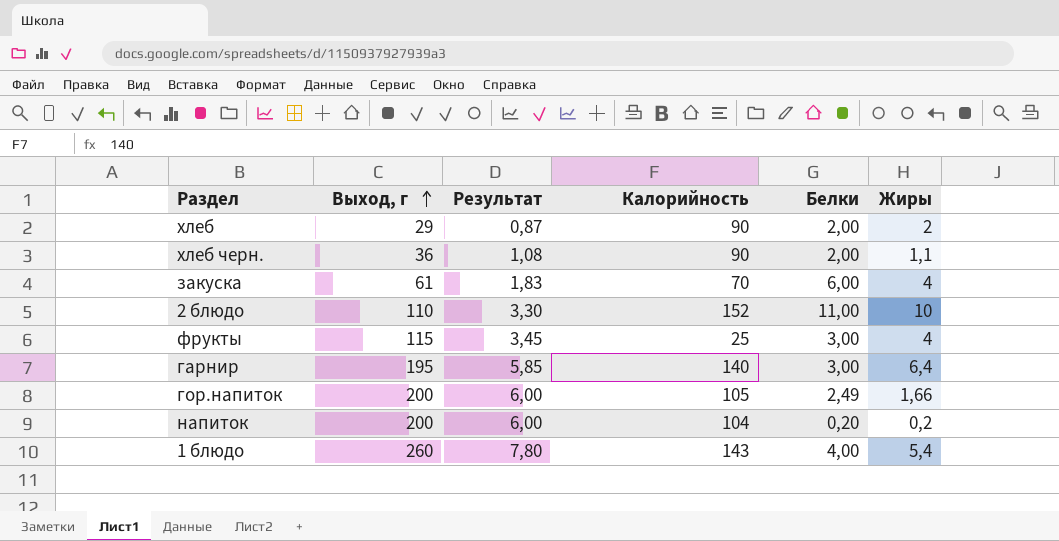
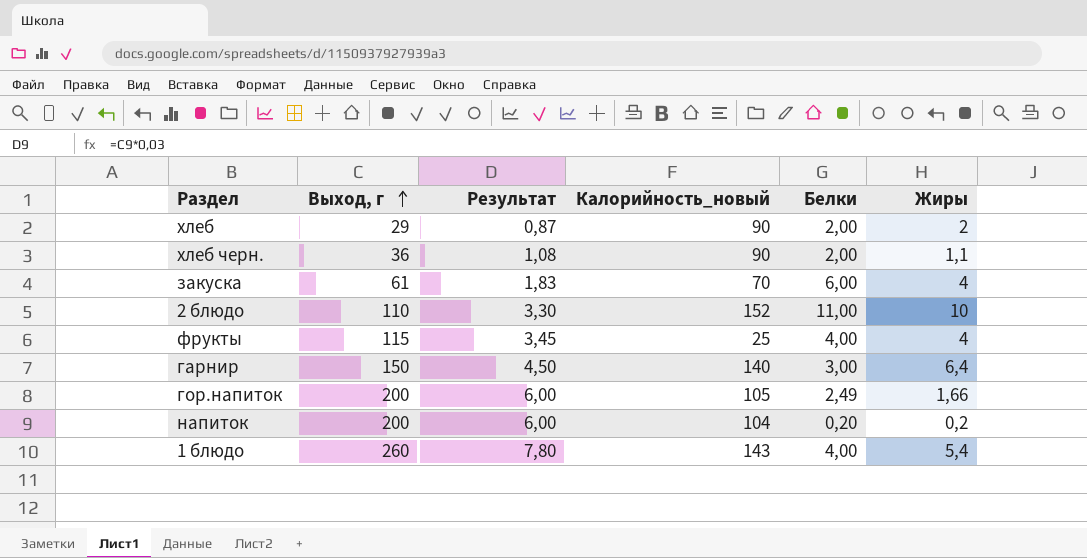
column name: Калорийность -> Калорийность_новый
фрукты | Белки: 3,00 -> 4,00
гарнир | Выход, г: 195 -> 150
гарнир | Результат: 5,85 -> 4,50

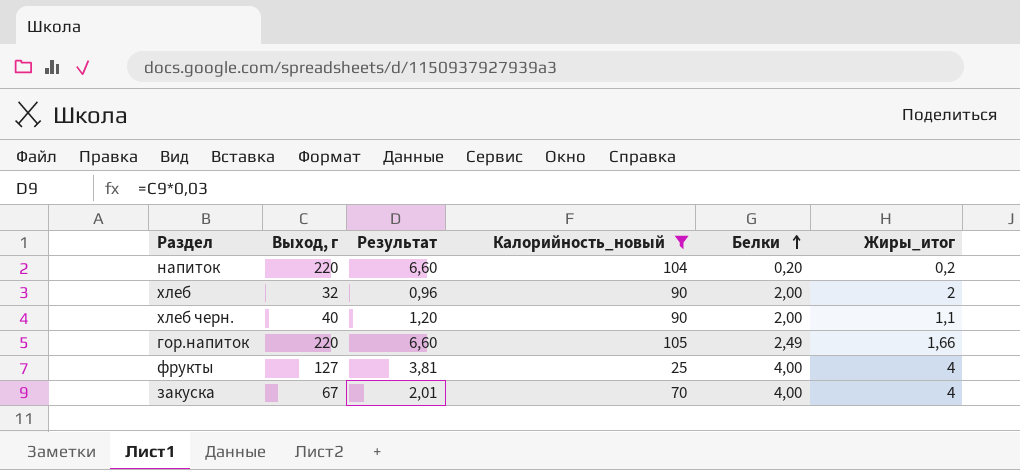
filter: none -> Калорийность_новый <= 105
row order: Выход, г ascending -> Белки ascending
column name: Жиры -> Жиры_итог
напиток | Выход, г: 200 -> 220
напиток | Результат: 6,00 -> 6,60
хлеб | Выход, г: 29 -> 32
хлеб | Результат: 0,87 -> 0,96
хлеб черн. | Выход, г: 36 -> 40
хлеб черн. | Результат: 1,08 -> 1,20
гор.напиток | Выход, г: 200 -> 220
гор.напиток | Результат: 6,00 -> 6,60
фрукты | Выход, г: 115 -> 127
фрукты | Результат: 3,45 -> 3,81
закуска | Выход, г: 61 -> 67
закуска | Результат: 1,83 -> 2,01
закуска | Белки: 6,00 -> 4,00

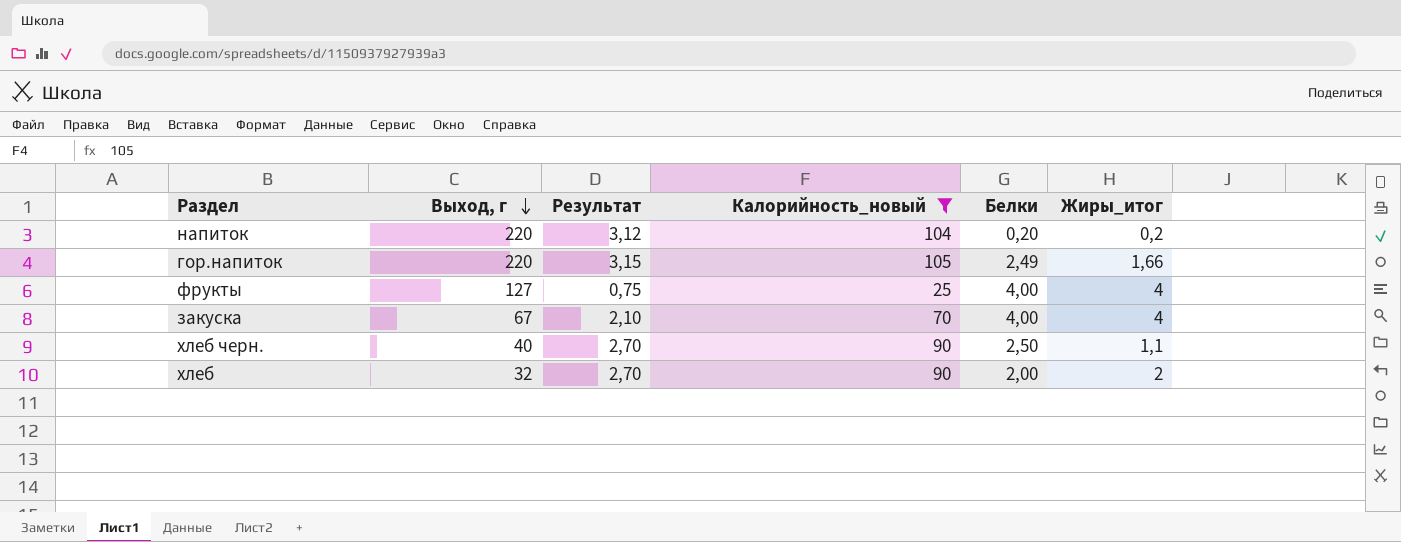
row order: Белки ascending -> Выход, г descending
column Результат | formula: [Выход, г] * 0,03 -> [Калорийность_новый] * 0,03
хлеб черн. | Белки: 2,00 -> 2,50

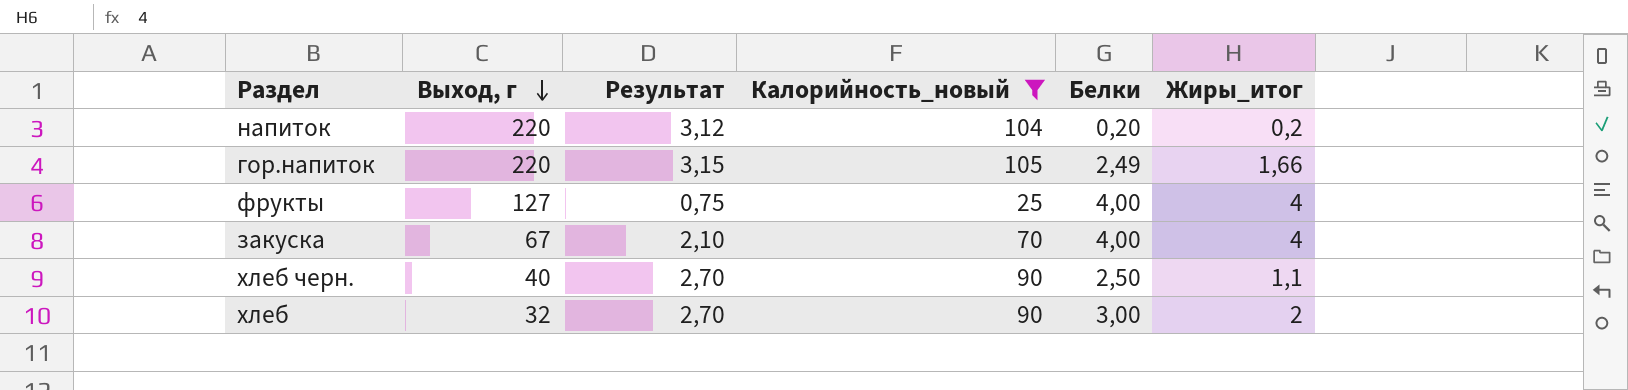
хлеб | Белки: 2,00 -> 3,00

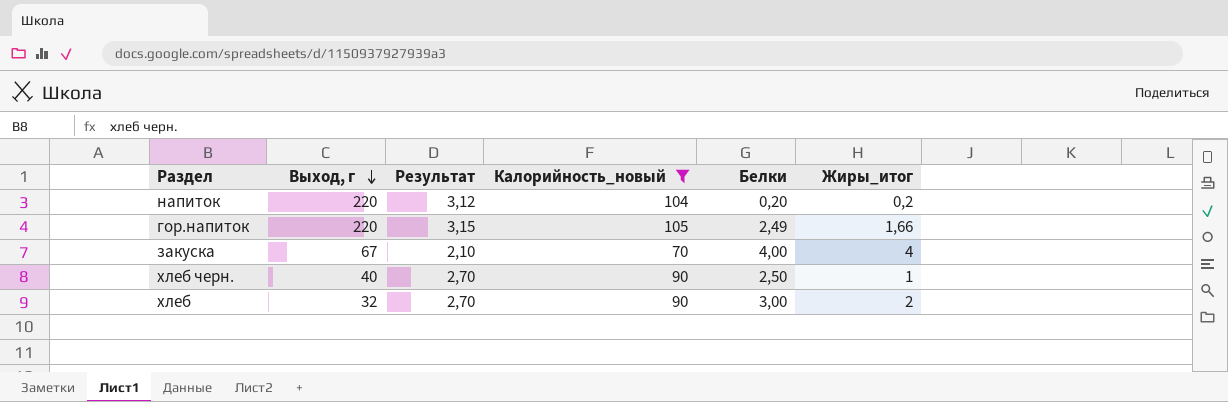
row фрукты: 127 | 0,75 | 25 | 4,00 | 4 -> none
хлеб черн. | Жиры_итог: 1,1 -> 1

